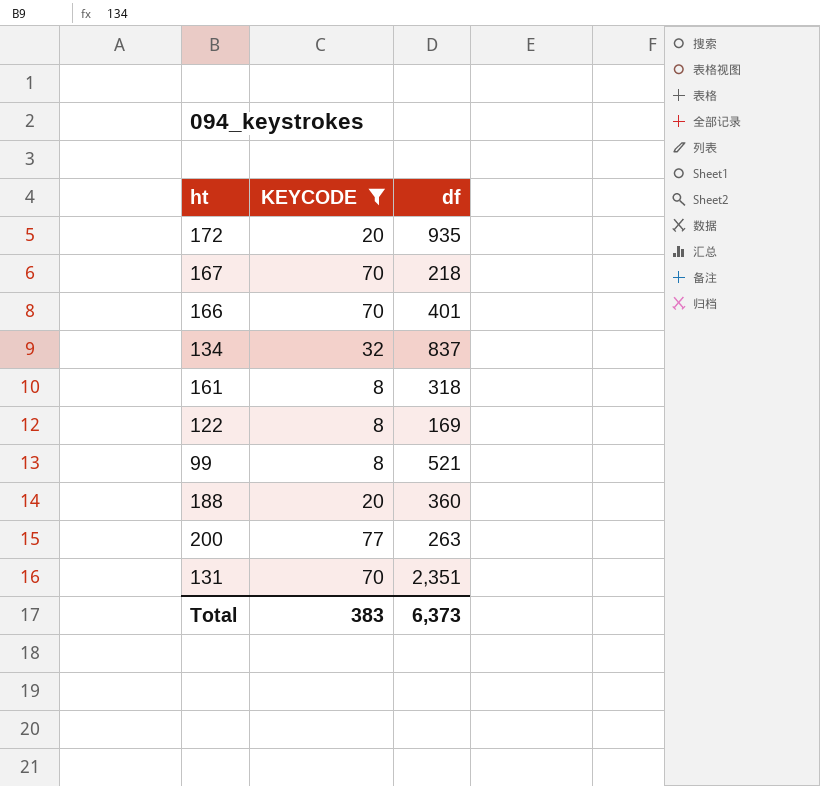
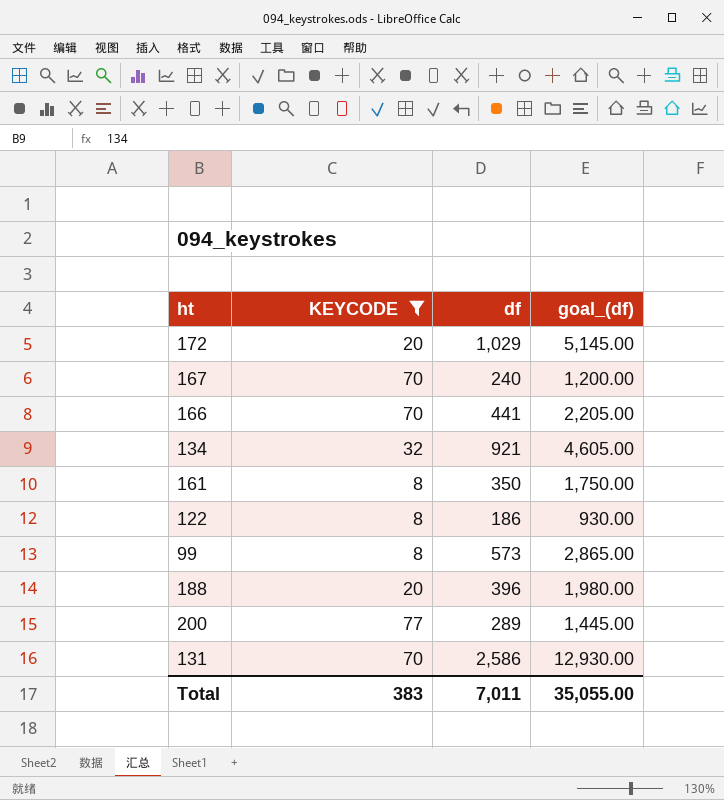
column goal_(df) | formula: none -> [df] * 5
172 | df: 935 -> 1,029
167 | df: 218 -> 240
166 | df: 401 -> 441
134 | df: 837 -> 921
161 | df: 318 -> 350
122 | df: 169 -> 186
99 | df: 521 -> 573
188 | df: 360 -> 396
200 | df: 263 -> 289
131 | df: 2,351 -> 2,586
Total | df: 6,373 -> 7,011

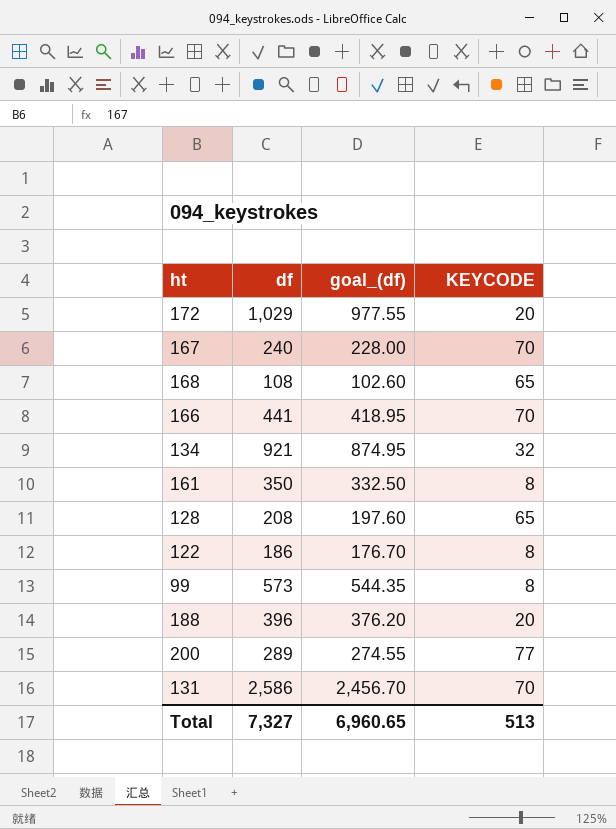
filter: KEYCODE != 65 -> none
column goal_(df) | formula: [df] * 5 -> [df] * 0.95
column KEYCODE | position: 2 -> 4
Total | df: 7,011 -> 7,327
Total | goal_(df): 35,055.00 -> 6,960.65
Total | KEYCODE: 383 -> 513

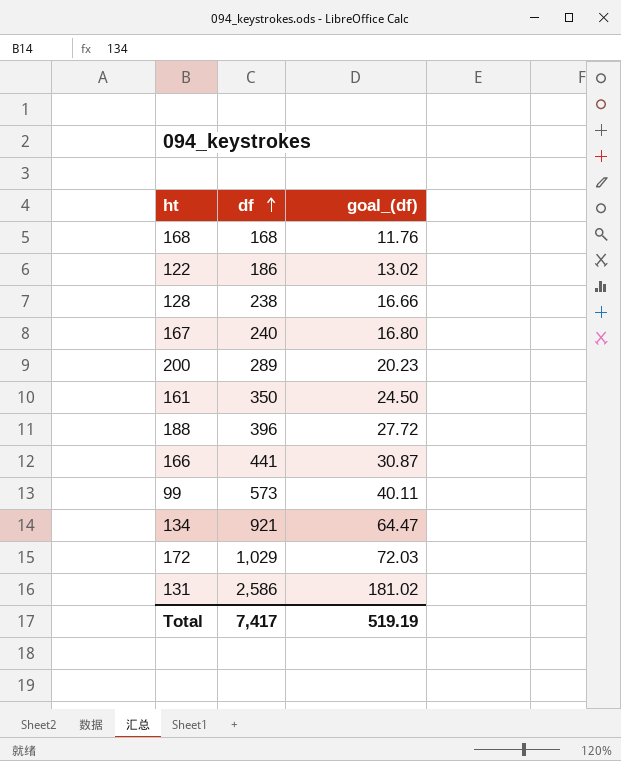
row order: none -> df ascending
column KEYCODE | position: 4 -> none
column goal_(df) | formula: [df] * 0.95 -> [df] * 0.07
168 | df: 108 -> 168
128 | df: 208 -> 238
Total | df: 7,327 -> 7,417
Total | goal_(df): 6,960.65 -> 519.19

